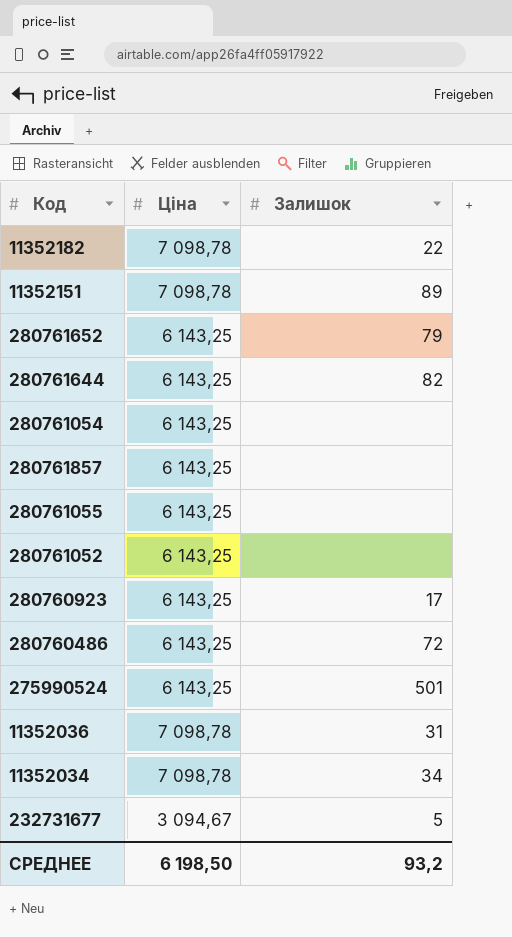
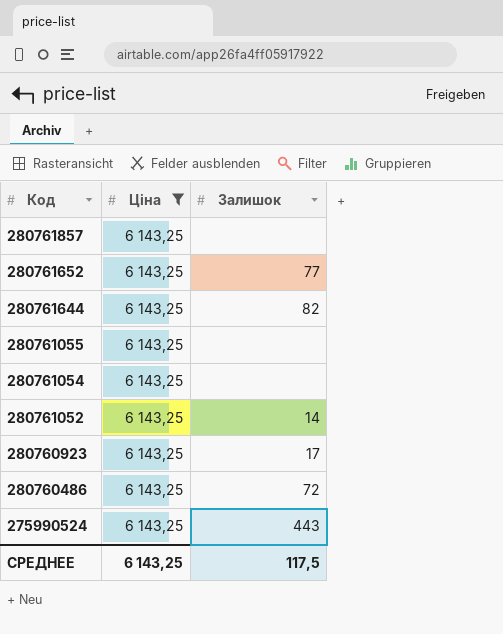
filter: none -> Ціна = 6 143,25
row order: none -> Код descending
280761652 | Залишок: 79 -> 77
280761052 | Залишок: none -> 14
275990524 | Залишок: 501 -> 443
СРЕДНЕЕ | Ціна: 6 198,50 -> 6 143,25
СРЕДНЕЕ | Залишок: 93,2 -> 117,5

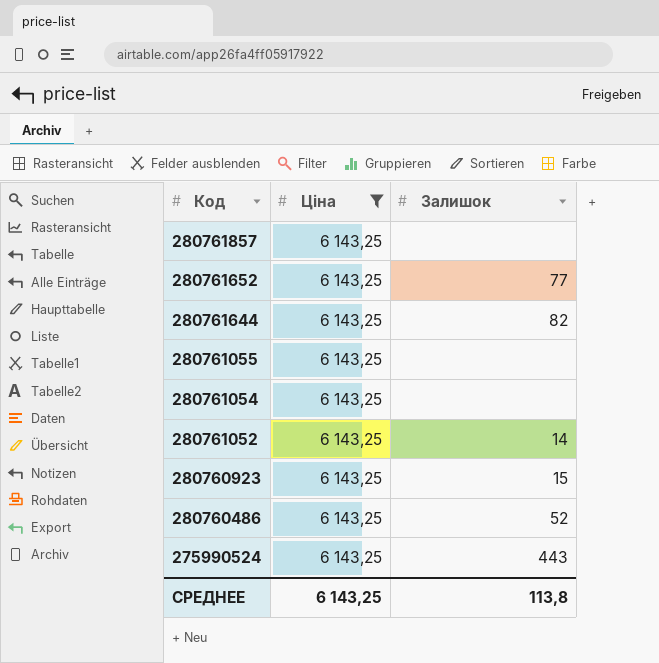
280760923 | Залишок: 17 -> 15
280760486 | Залишок: 72 -> 52
СРЕДНЕЕ | Залишок: 117,5 -> 113,8

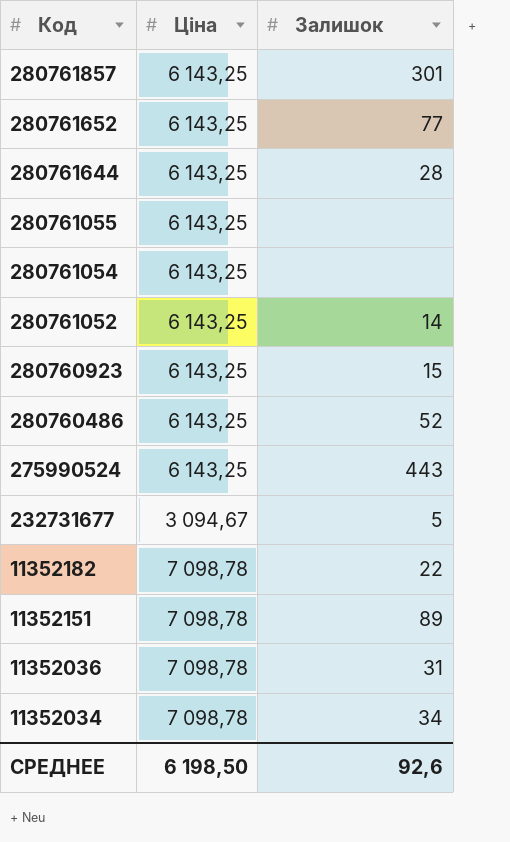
filter: Ціна = 6 143,25 -> none
280761857 | Залишок: none -> 301
280761644 | Залишок: 82 -> 28
СРЕДНЕЕ | Ціна: 6 143,25 -> 6 198,50
СРЕДНЕЕ | Залишок: 113,8 -> 92,6

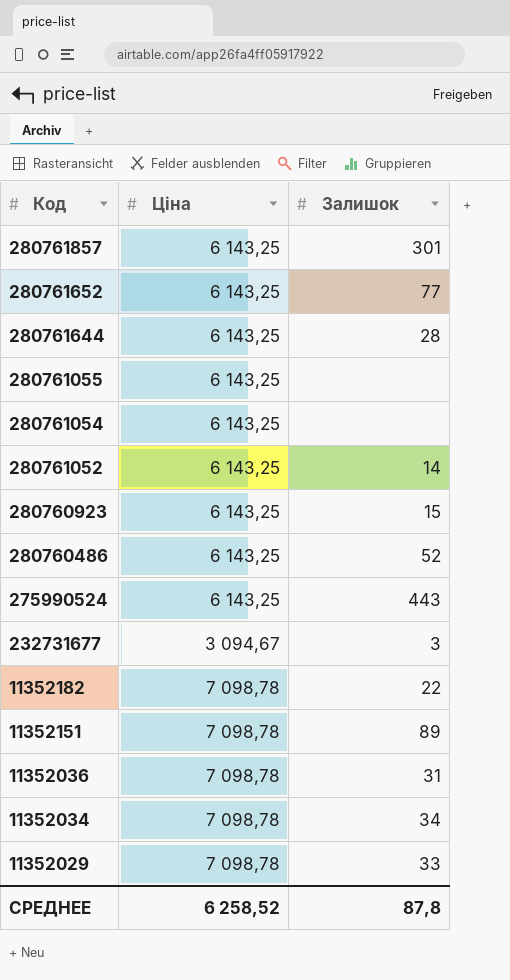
232731677 | Залишок: 5 -> 3
row 11352029: none -> 7 098,78 | 33
СРЕДНЕЕ | Ціна: 6 198,50 -> 6 258,52
СРЕДНЕЕ | Залишок: 92,6 -> 87,8

